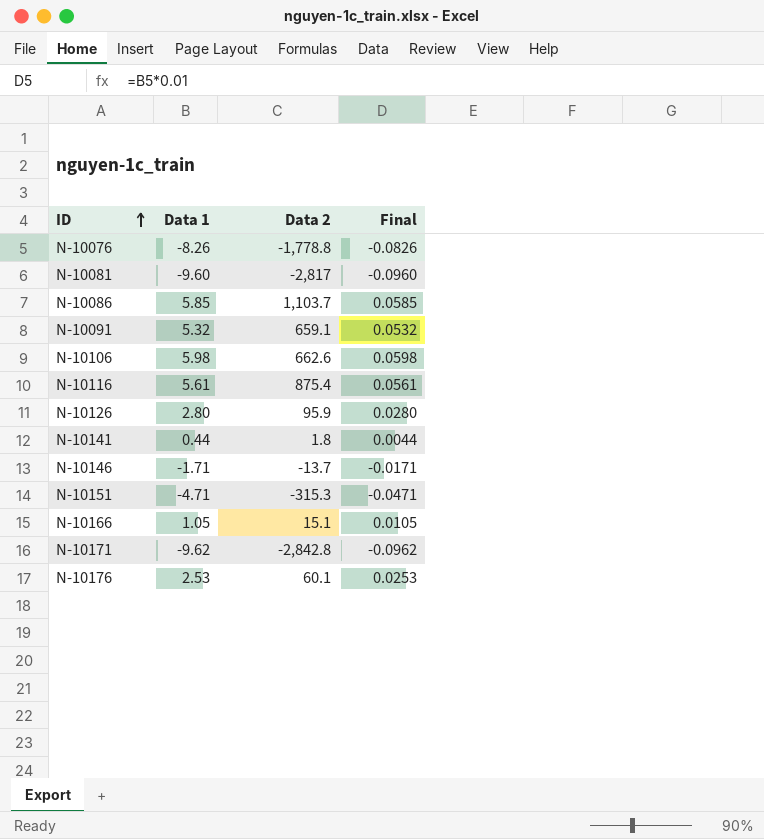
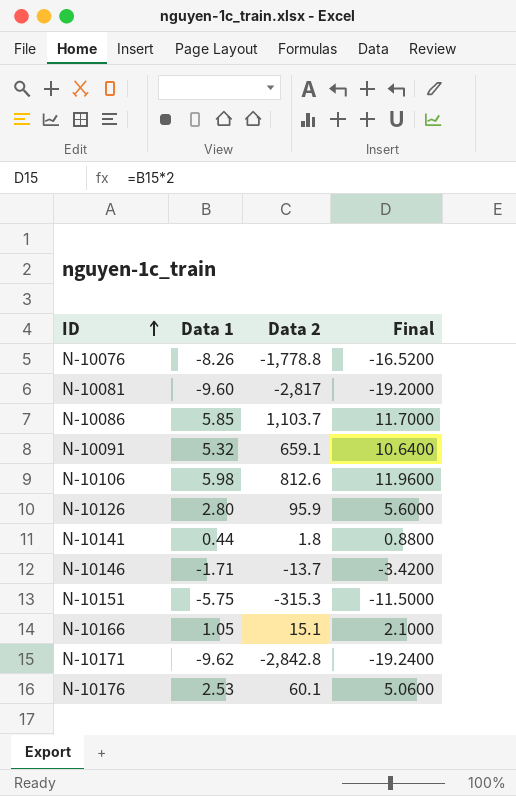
column Final | formula: [Data 1] * 0.01 -> [Data 1] * 2
row N-10116: 5.61 | 875.4 | 0.0561 -> none
N-10106 | Data 2: 662.6 -> 812.6
N-10151 | Data 1: -4.71 -> -5.75

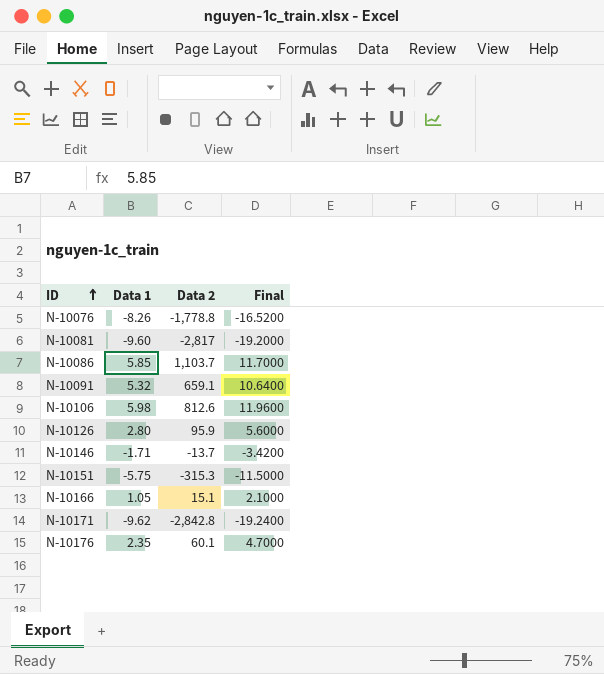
row N-10141: 0.44 | 1.8 | 0.8800 -> none
N-10176 | Data 1: 2.53 -> 2.35
N-10176 | Final: 5.0600 -> 4.7000

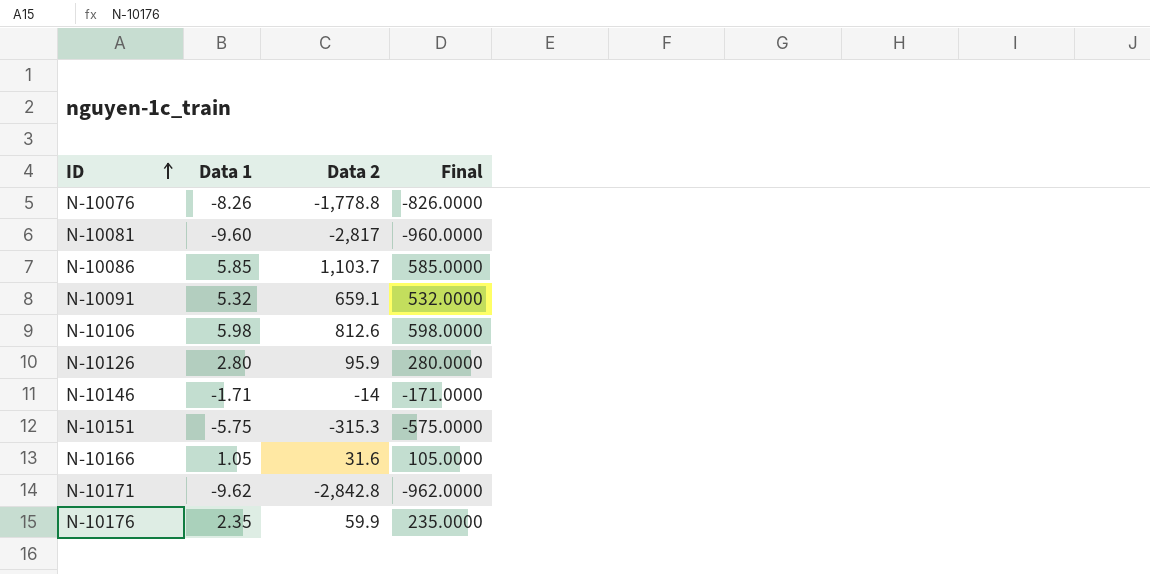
column Final | formula: [Data 1] * 2 -> [Data 1] * 100
N-10146 | Data 2: -13.7 -> -14
N-10166 | Data 2: 15.1 -> 31.6
N-10176 | Data 2: 60.1 -> 59.9

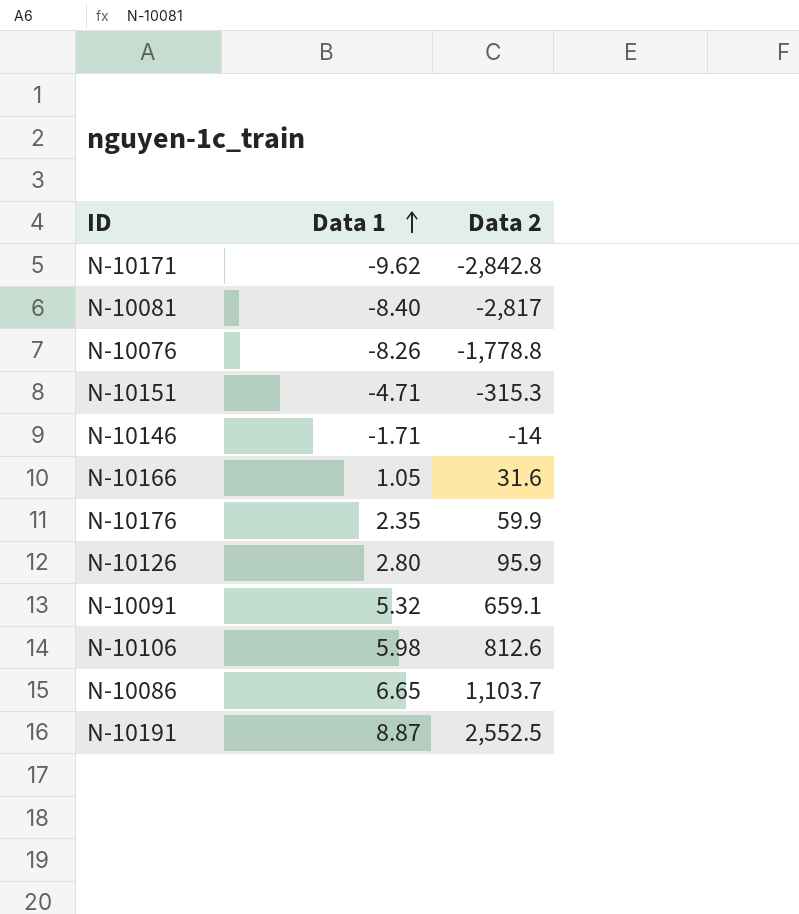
row order: ID ascending -> Data 1 ascending
column Final | formula: [Data 1] * 100 -> none
N-10081 | Data 1: -9.60 -> -8.40
N-10151 | Data 1: -5.75 -> -4.71
N-10086 | Data 1: 5.85 -> 6.65
row N-10191: none -> 8.87 | 2,552.5

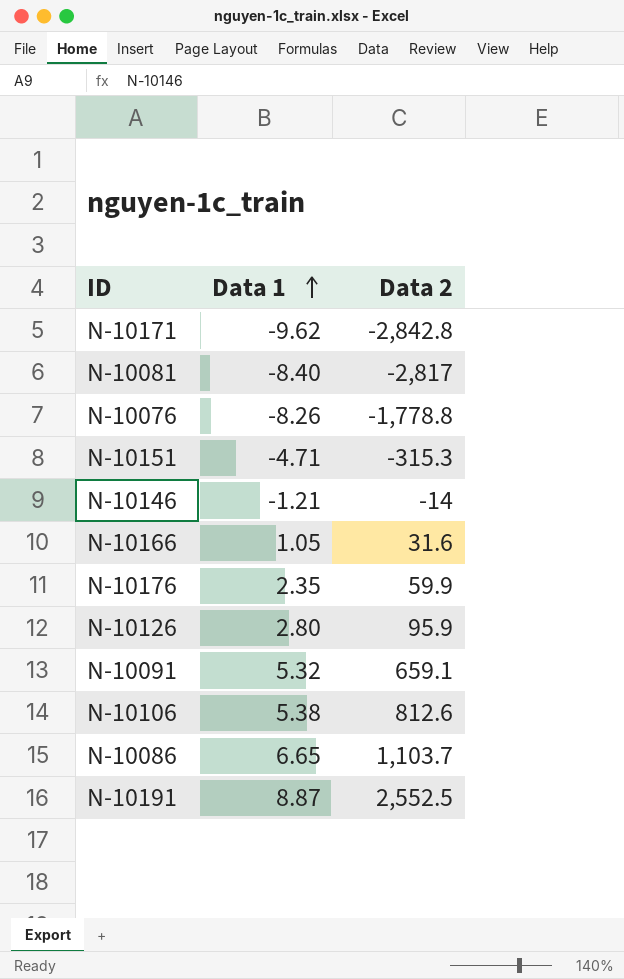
N-10146 | Data 1: -1.71 -> -1.21
N-10106 | Data 1: 5.98 -> 5.38

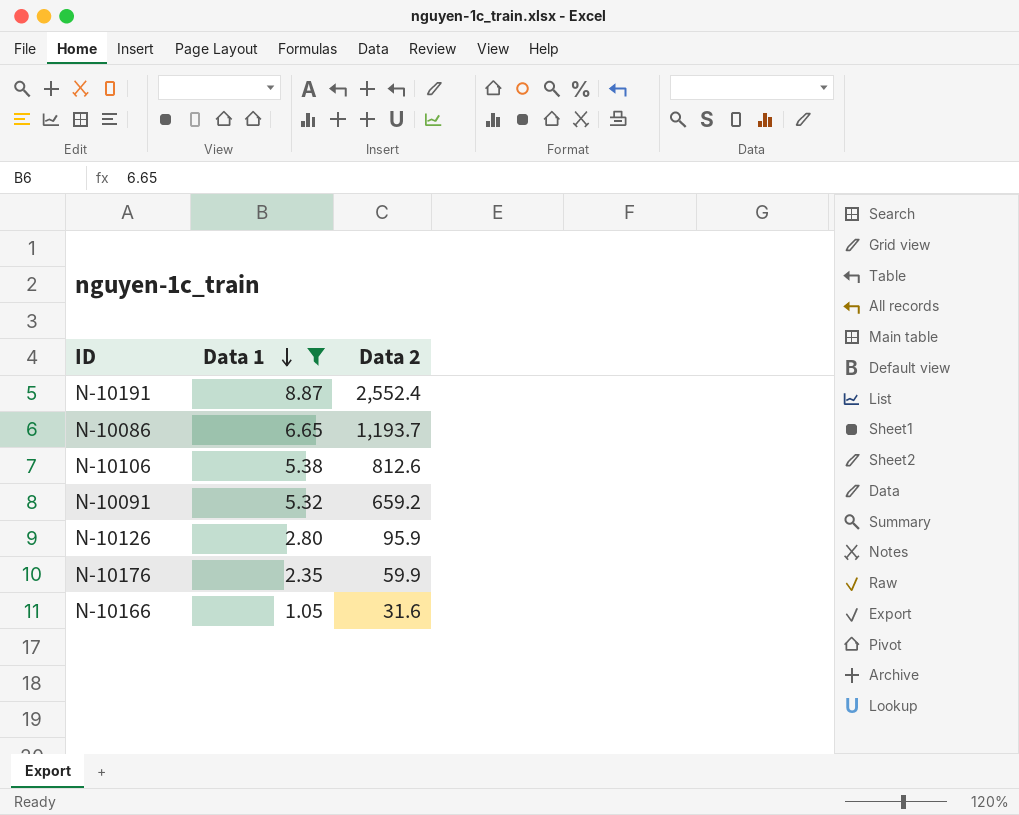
filter: none -> Data 1 >= 1.05
row order: Data 1 ascending -> Data 1 descending
N-10191 | Data 2: 2,552.5 -> 2,552.4
N-10086 | Data 2: 1,103.7 -> 1,193.7
N-10091 | Data 2: 659.1 -> 659.2

